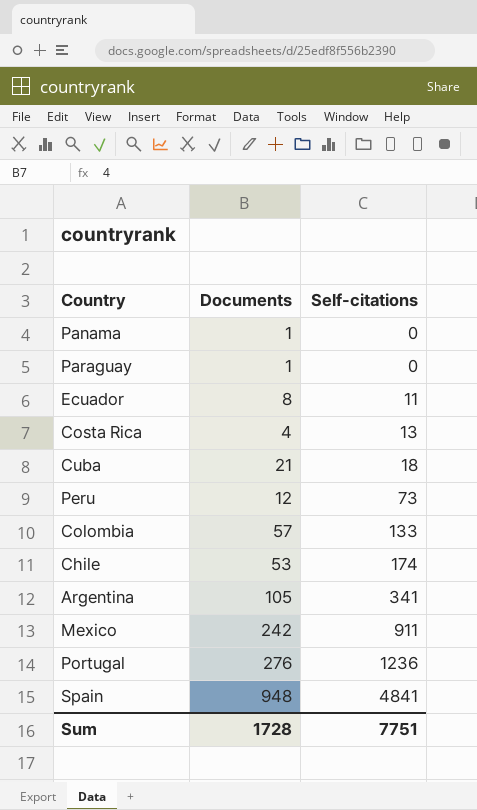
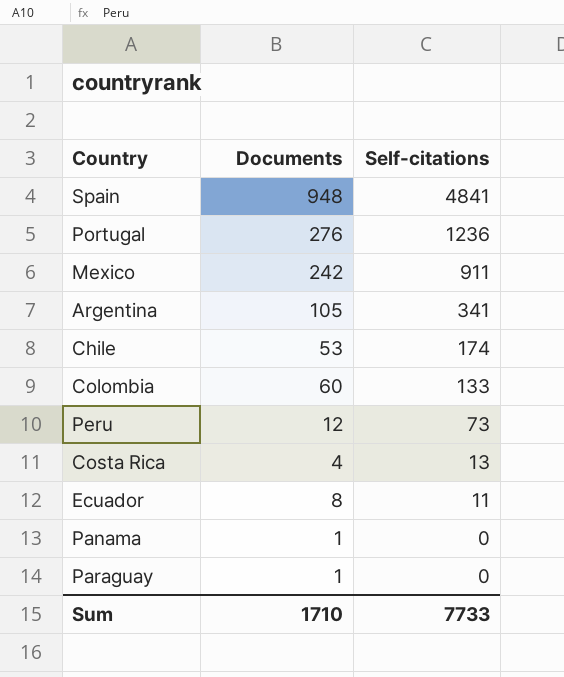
row order: Self-citations ascending -> Self-citations descending
row Cuba: 21 | 18 -> none
Colombia | Documents: 57 -> 60
Sum | Documents: 1728 -> 1710
Sum | Self-citations: 7751 -> 7733

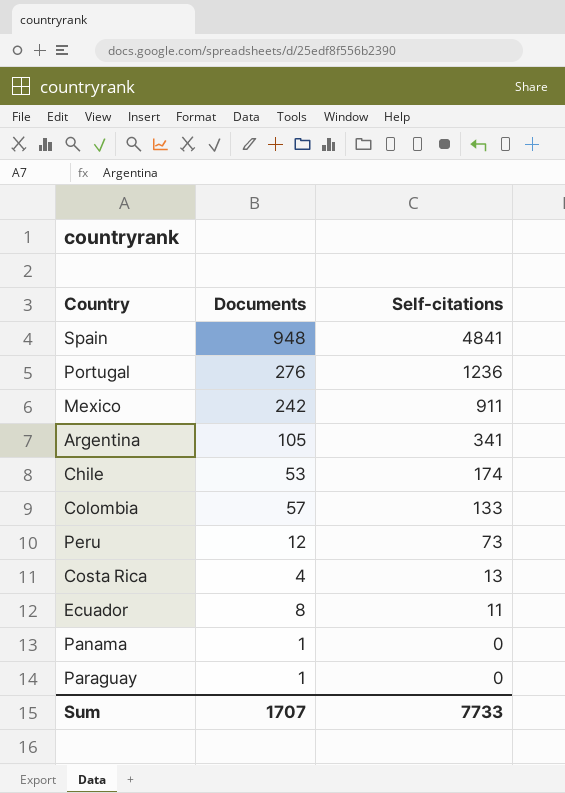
Colombia | Documents: 60 -> 57
Sum | Documents: 1710 -> 1707

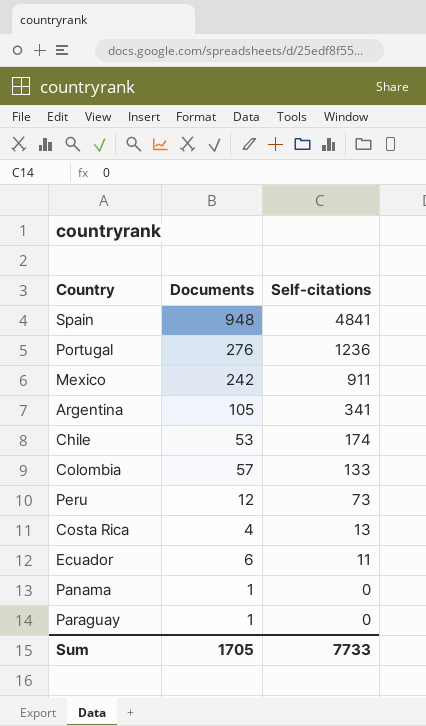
Ecuador | Documents: 8 -> 6
Sum | Documents: 1707 -> 1705

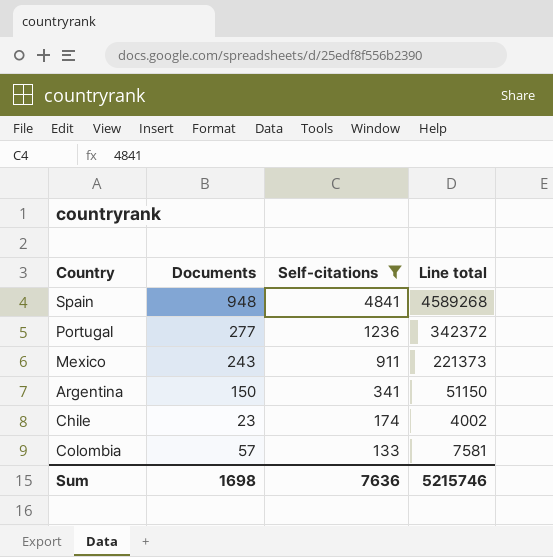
filter: none -> Self-citations >= 133
column Line total | formula: none -> [Documents] * [Self-citations]
Portugal | Documents: 276 -> 277
Mexico | Documents: 242 -> 243
Argentina | Documents: 105 -> 150
Chile | Documents: 53 -> 23
Sum | Documents: 1705 -> 1698
Sum | Self-citations: 7733 -> 7636

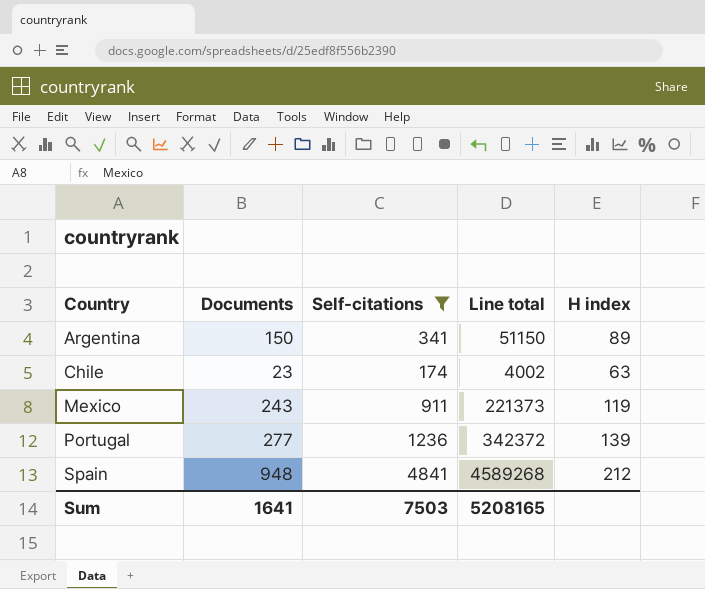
row order: Self-citations descending -> Country ascending
column H index | position: none -> 5
row Colombia: 57 | 133 | 7581 -> none
Sum | Documents: 1698 -> 1641
Sum | Self-citations: 7636 -> 7503
Sum | Line total: 5215746 -> 5208165

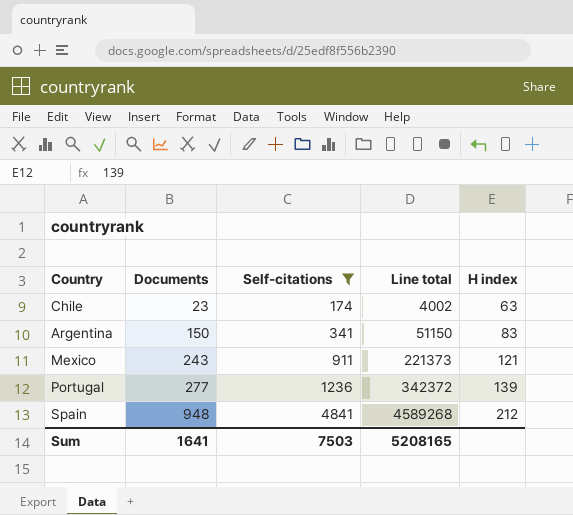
row order: Country ascending -> Documents ascending
Argentina | H index: 89 -> 83
Mexico | H index: 119 -> 121

